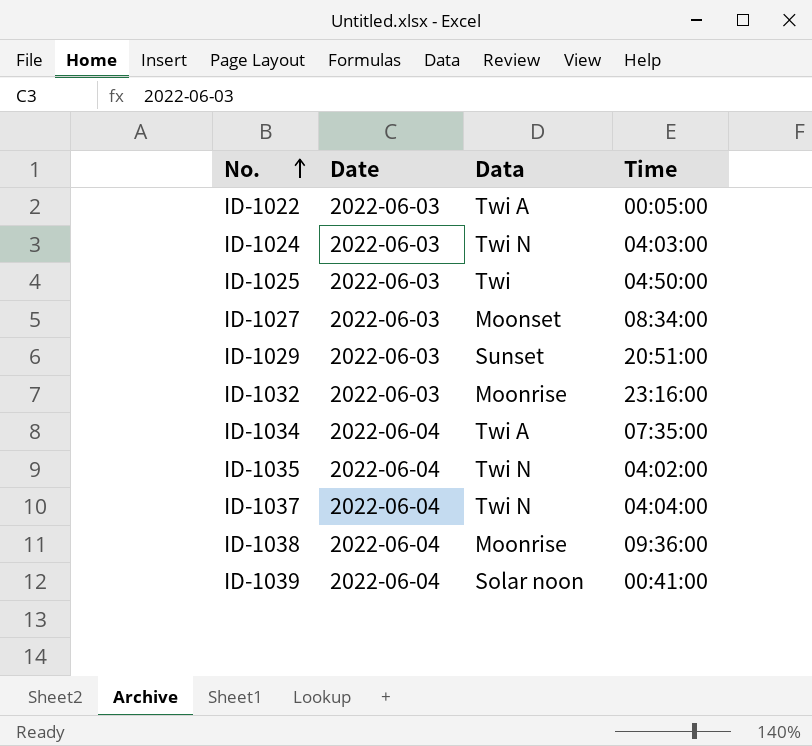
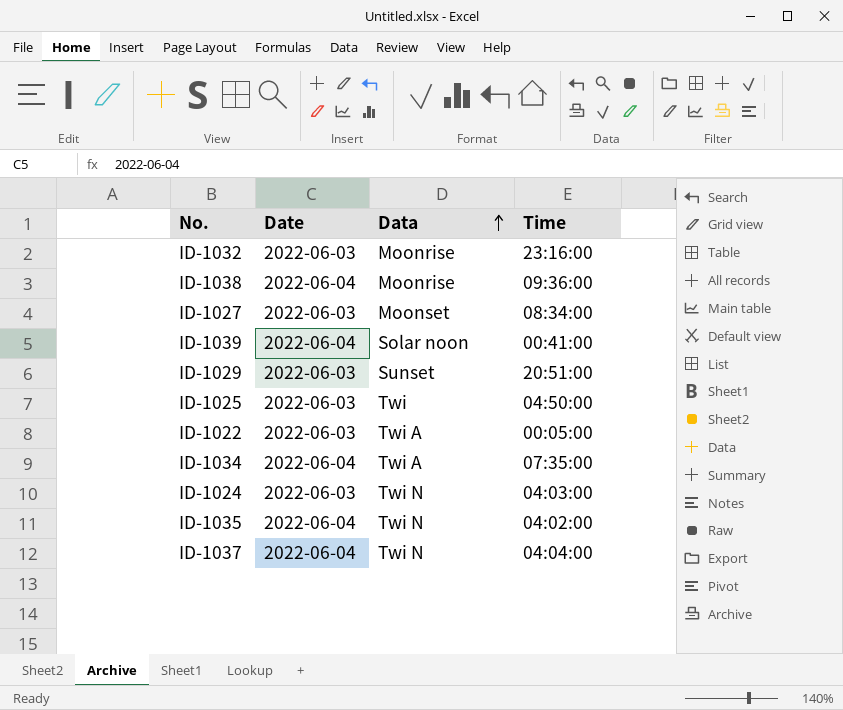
row order: No. ascending -> Data ascending

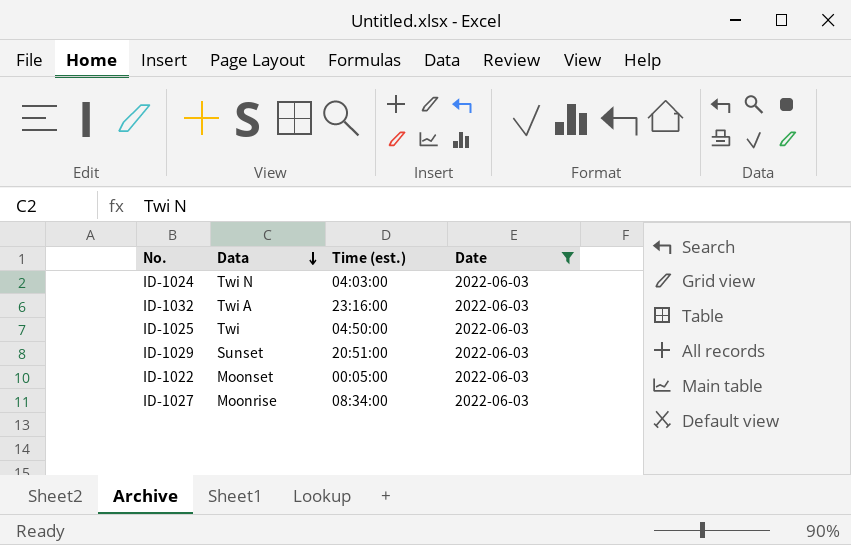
filter: none -> Date = 2022-06-03
row order: Data ascending -> Data descending
column name: Time -> Time (est.)
column Date | position: 2 -> 4
ID-1032 | Data: Moonrise -> Twi A
ID-1022 | Data: Twi A -> Moonset
ID-1027 | Data: Moonset -> Moonrise

